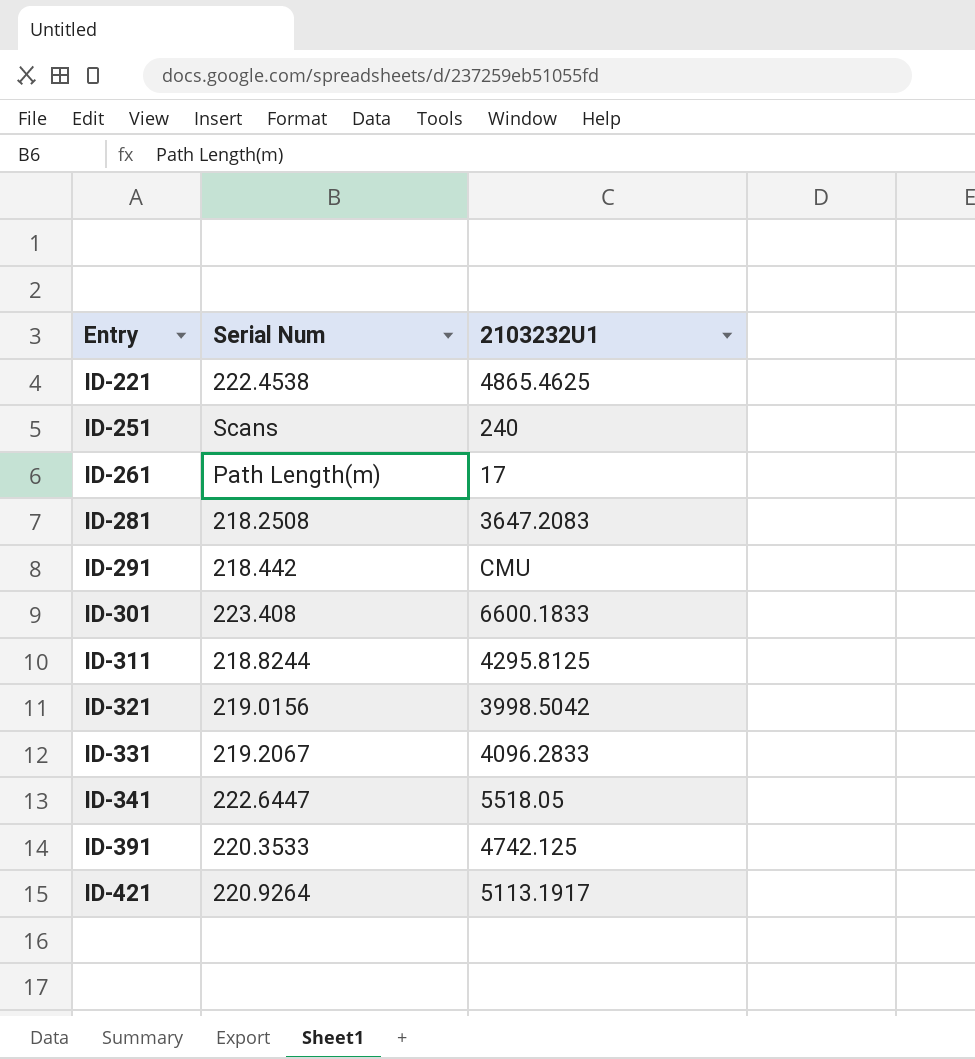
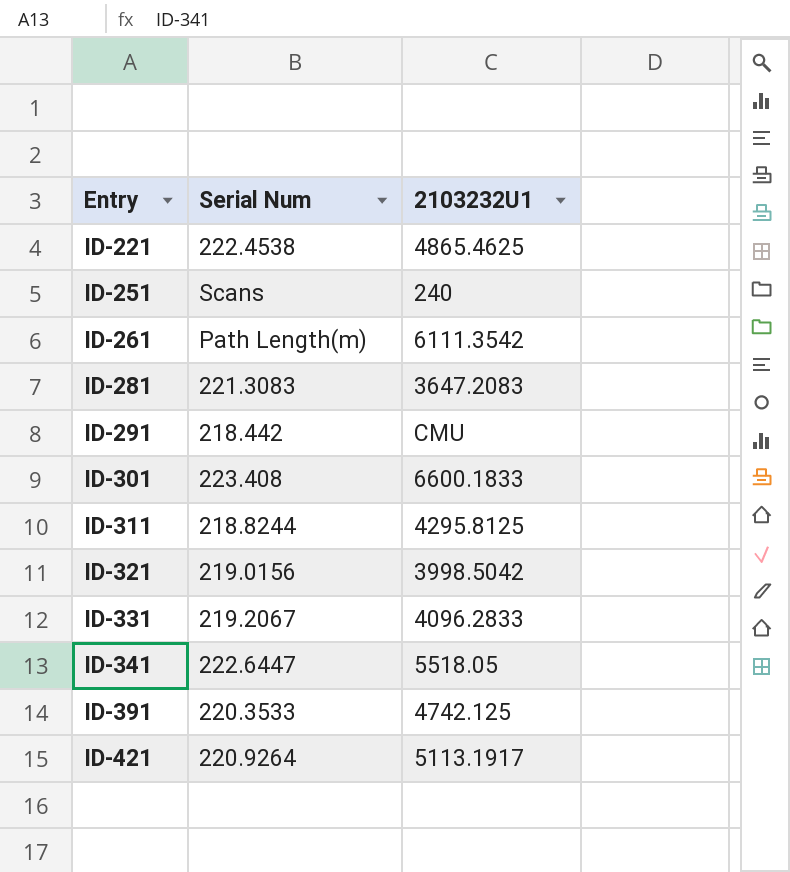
ID-261 | 2103232U1: 17 -> 6111.3542
ID-281 | Serial Num: 218.2508 -> 221.3083

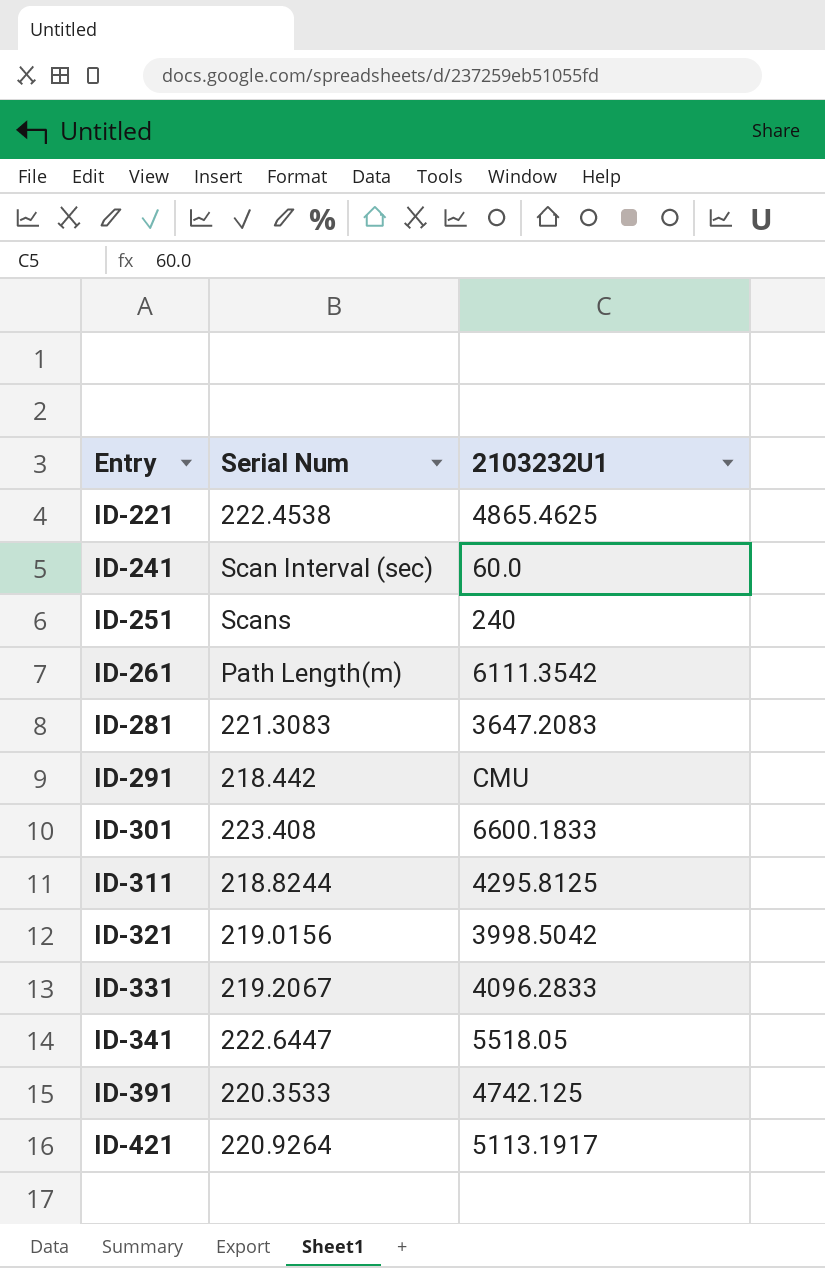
row ID-241: none -> Scan Interval (sec) | 60.0

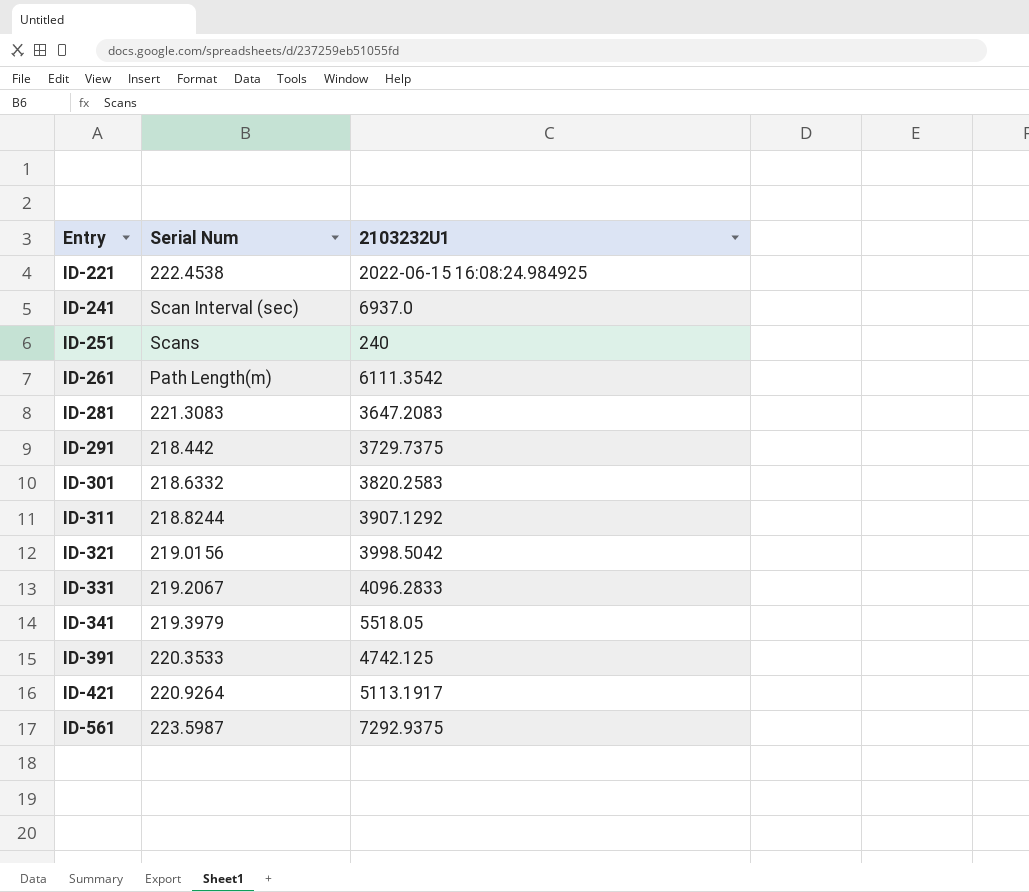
ID-221 | 2103232U1: 4865.4625 -> 2022-06-15 16:08:24.984925
ID-241 | 2103232U1: 60.0 -> 6937.0
ID-291 | 2103232U1: CMU -> 3729.7375
ID-301 | Serial Num: 223.408 -> 218.6332
ID-301 | 2103232U1: 6600.1833 -> 3820.2583
ID-311 | 2103232U1: 4295.8125 -> 3907.1292
ID-341 | Serial Num: 222.6447 -> 219.3979
row ID-561: none -> 223.5987 | 7292.9375

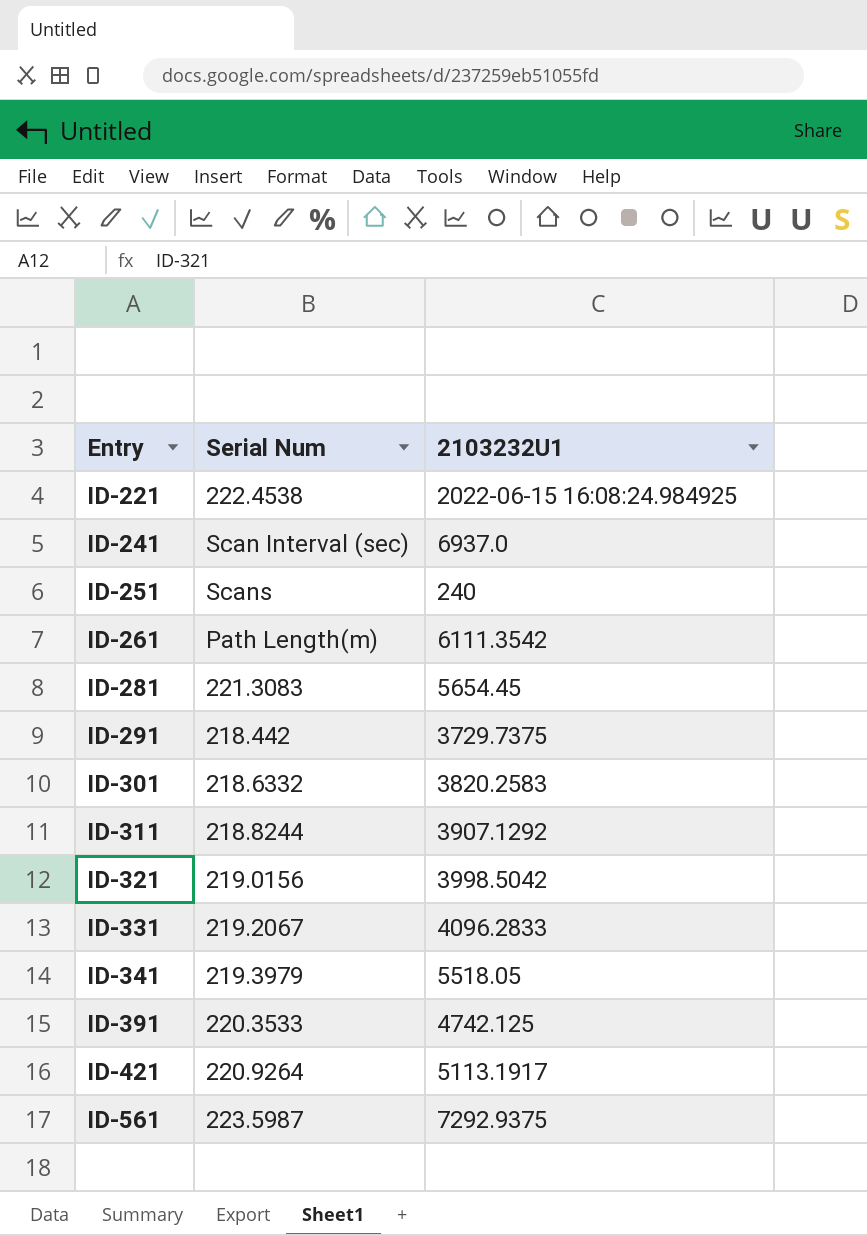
ID-281 | 2103232U1: 3647.2083 -> 5654.45

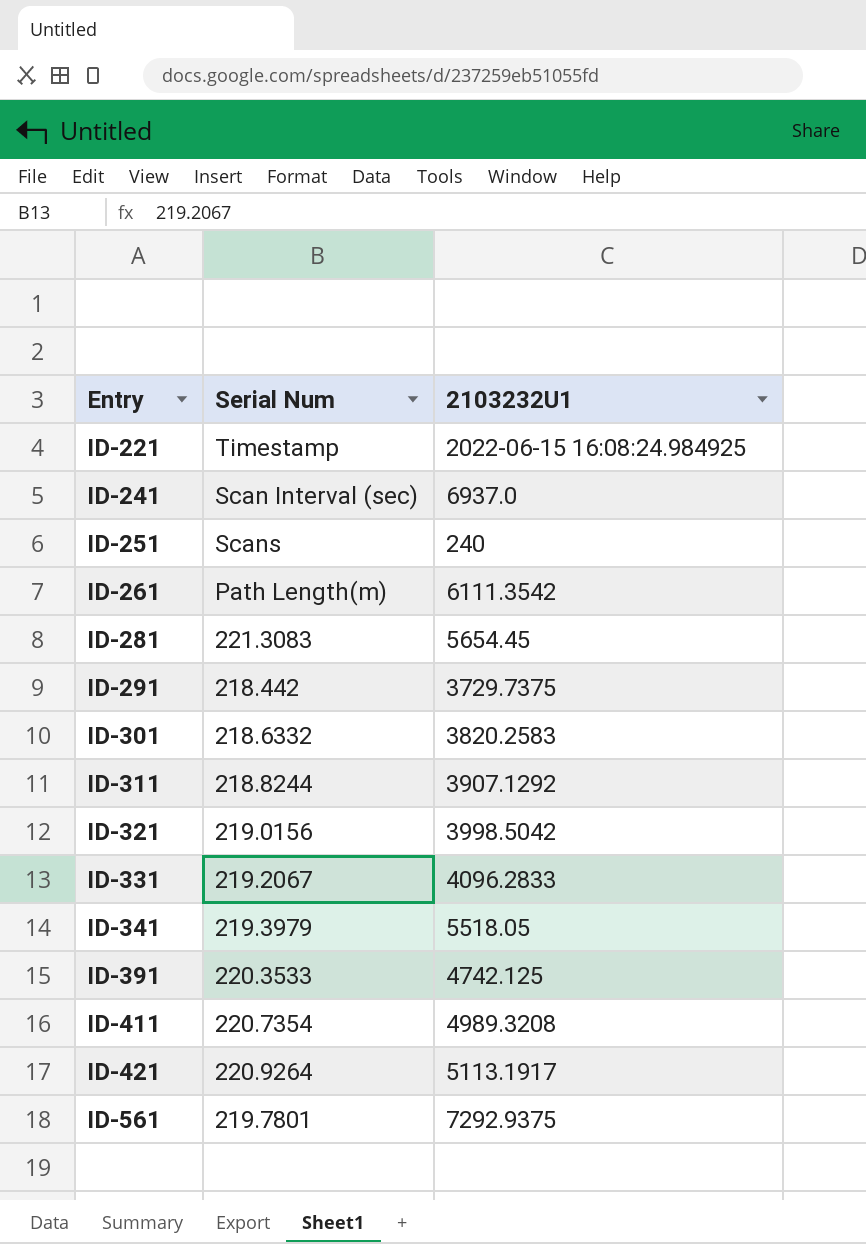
ID-221 | Serial Num: 222.4538 -> Timestamp
row ID-411: none -> 220.7354 | 4989.3208
ID-561 | Serial Num: 223.5987 -> 219.7801

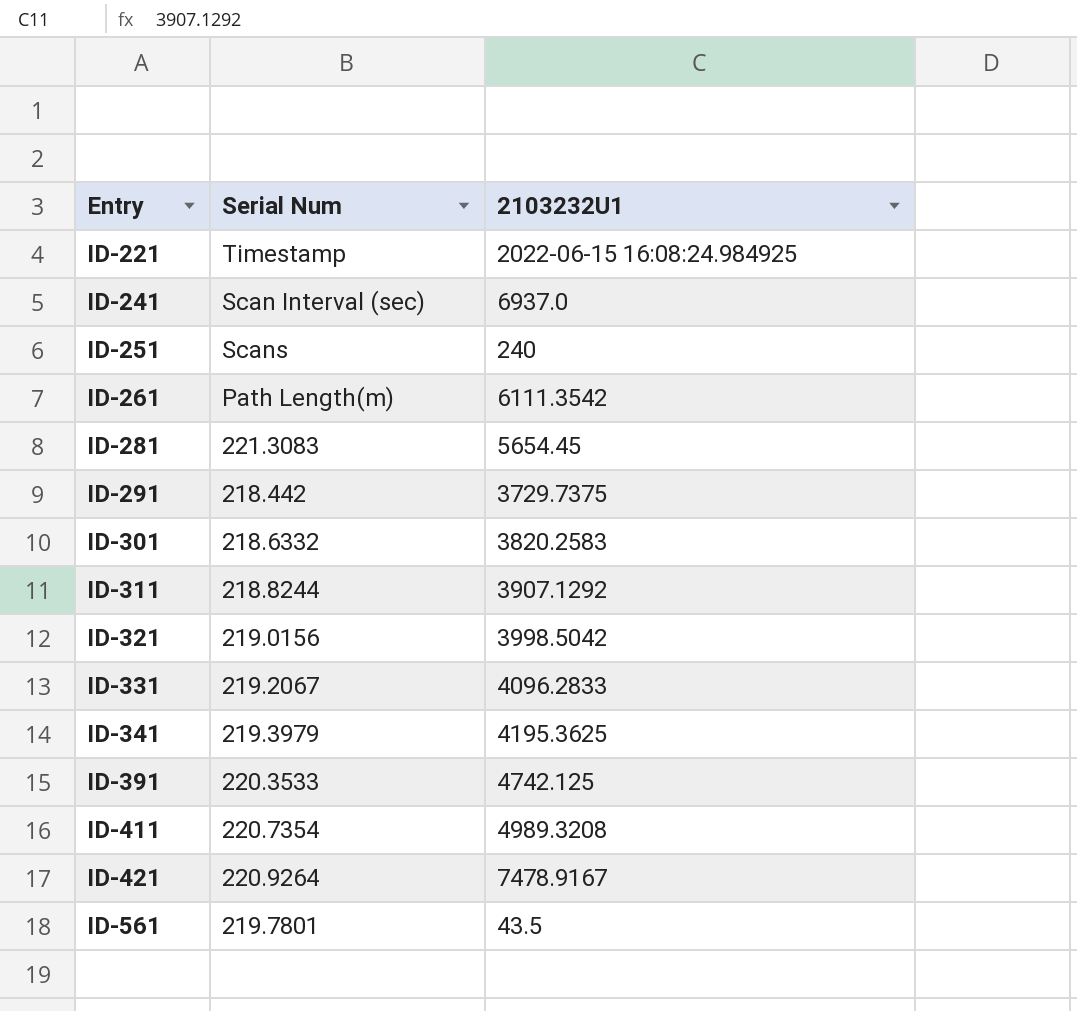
ID-341 | 2103232U1: 5518.05 -> 4195.3625
ID-421 | 2103232U1: 5113.1917 -> 7478.9167
ID-561 | 2103232U1: 7292.9375 -> 43.5

